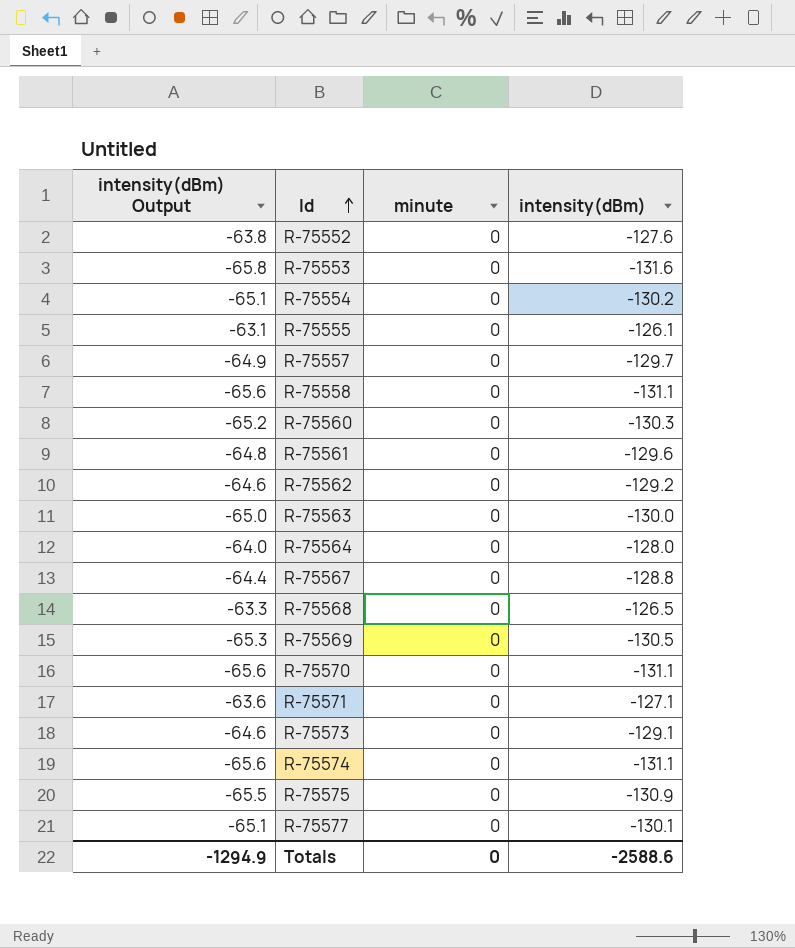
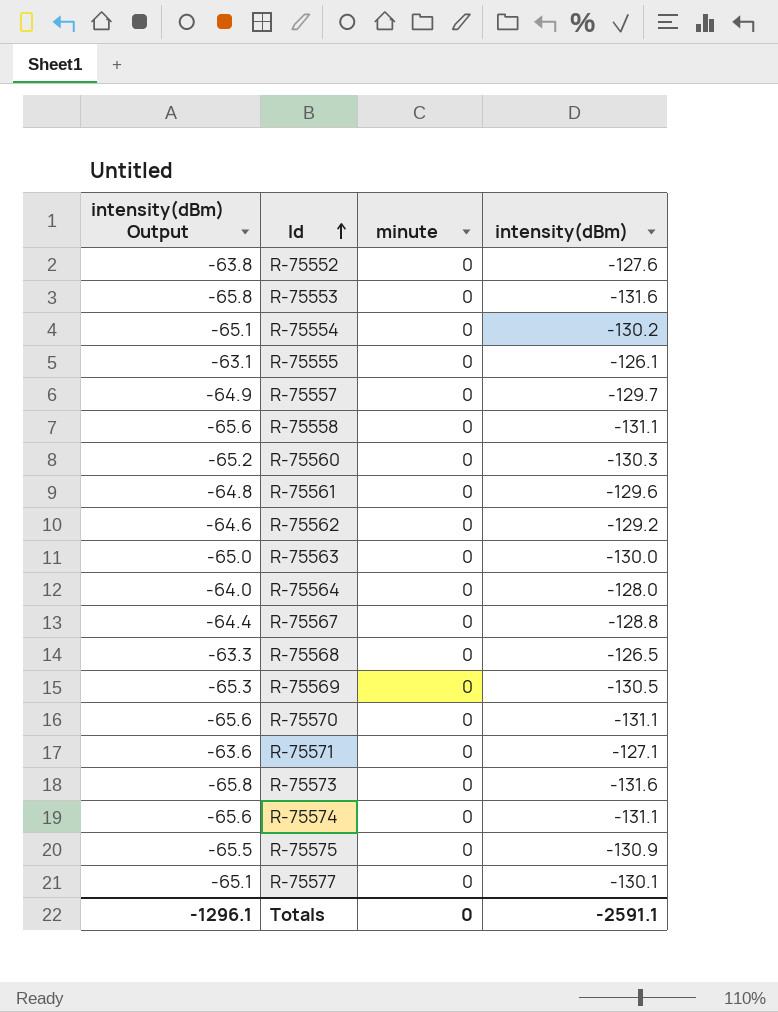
R-75573 | intensity(dBm) Output: -64.6 -> -65.8
R-75573 | intensity(dBm): -129.1 -> -131.6
Totals | intensity(dBm) Output: -1294.9 -> -1296.1
Totals | intensity(dBm): -2588.6 -> -2591.1

